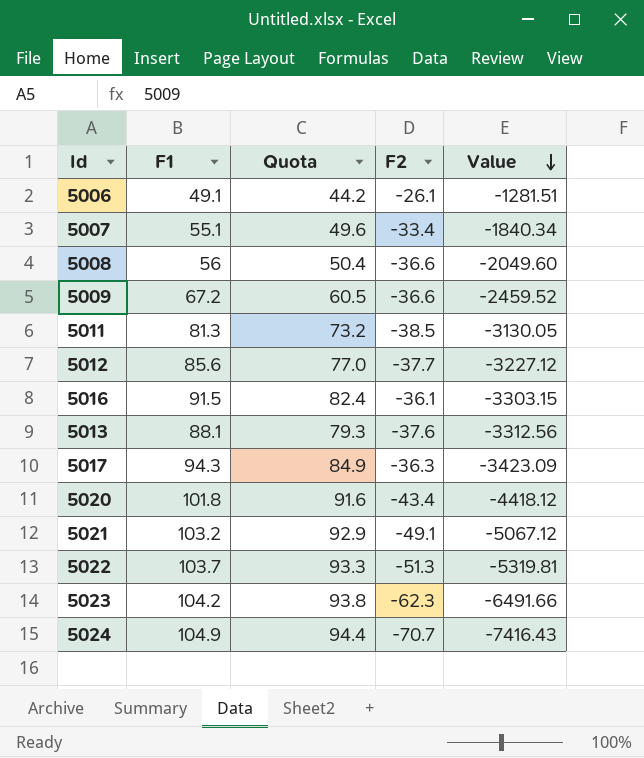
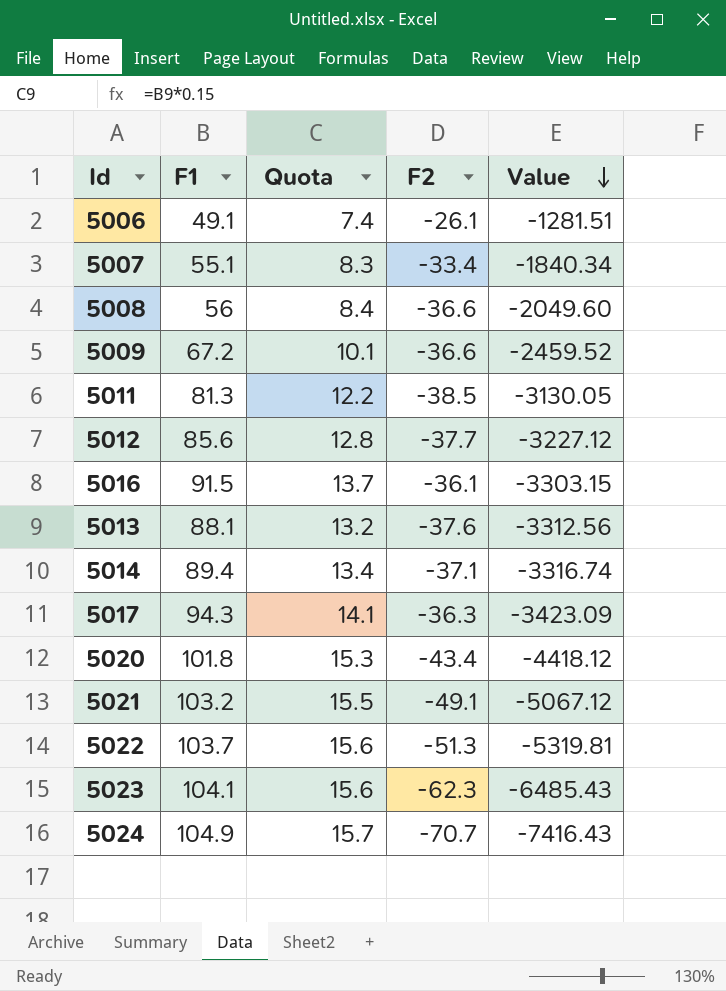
column Quota | formula: [F1] * 0.9 -> [F1] * 0.15
row 5014: none -> 89.4 | 13.4 | -37.1 | -3316.74
5023 | F1: 104.2 -> 104.1
5023 | Value: -6491.66 -> -6485.43

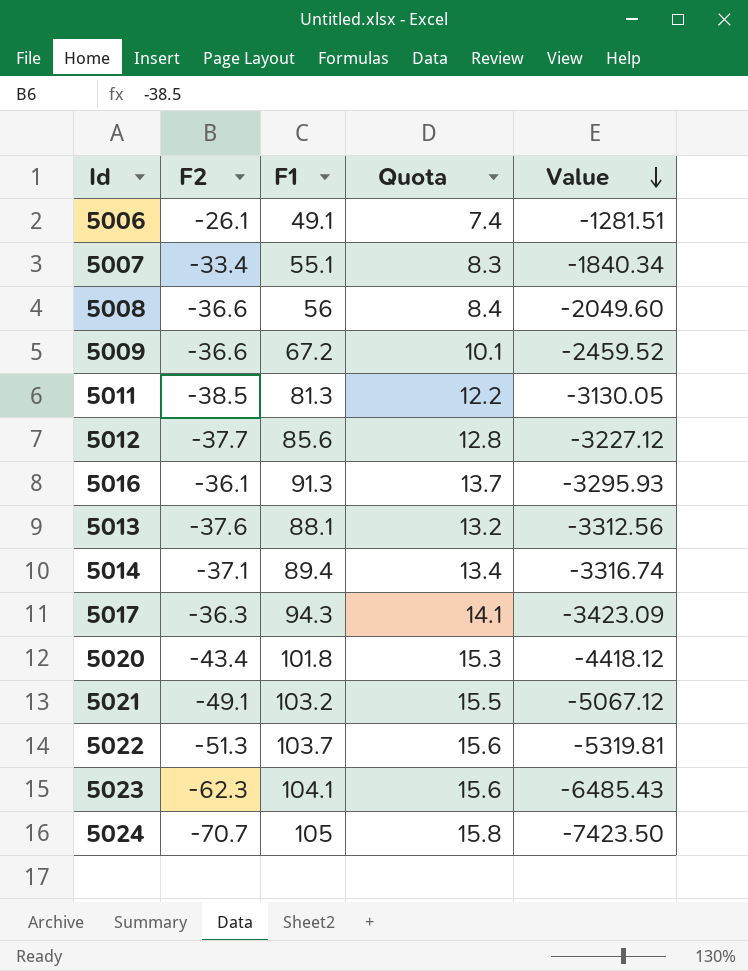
column F2 | position: 4 -> 2
5016 | F1: 91.5 -> 91.3
5016 | Value: -3303.15 -> -3295.93
5024 | F1: 104.9 -> 105
5024 | Quota: 15.7 -> 15.8
5024 | Value: -7416.43 -> -7423.50

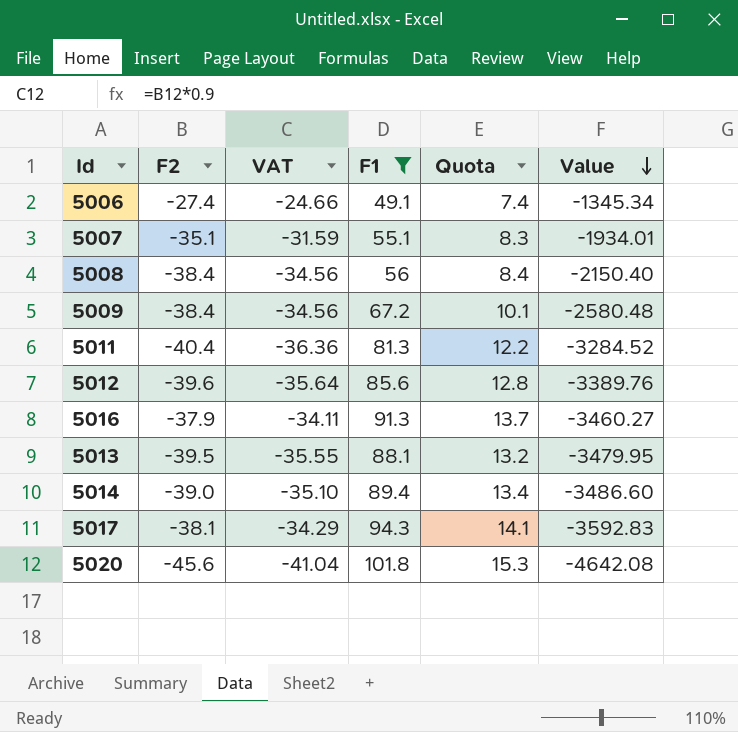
filter: none -> F1 <= 101.8
column VAT | formula: none -> [F2] * 0.9
5006 | F2: -26.1 -> -27.4
5006 | Value: -1281.51 -> -1345.34
5007 | F2: -33.4 -> -35.1
5007 | Value: -1840.34 -> -1934.01
5008 | F2: -36.6 -> -38.4
5008 | Value: -2049.60 -> -2150.40
5009 | F2: -36.6 -> -38.4
5009 | Value: -2459.52 -> -2580.48
5011 | F2: -38.5 -> -40.4
5011 | Value: -3130.05 -> -3284.52
5012 | F2: -37.7 -> -39.6
5012 | Value: -3227.12 -> -3389.76
5016 | F2: -36.1 -> -37.9
5016 | Value: -3295.93 -> -3460.27
5013 | F2: -37.6 -> -39.5
5013 | Value: -3312.56 -> -3479.95
5014 | F2: -37.1 -> -39.0
5014 | Value: -3316.74 -> -3486.60
5017 | F2: -36.3 -> -38.1
5017 | Value: -3423.09 -> -3592.83
5020 | F2: -43.4 -> -45.6
5020 | Value: -4418.12 -> -4642.08

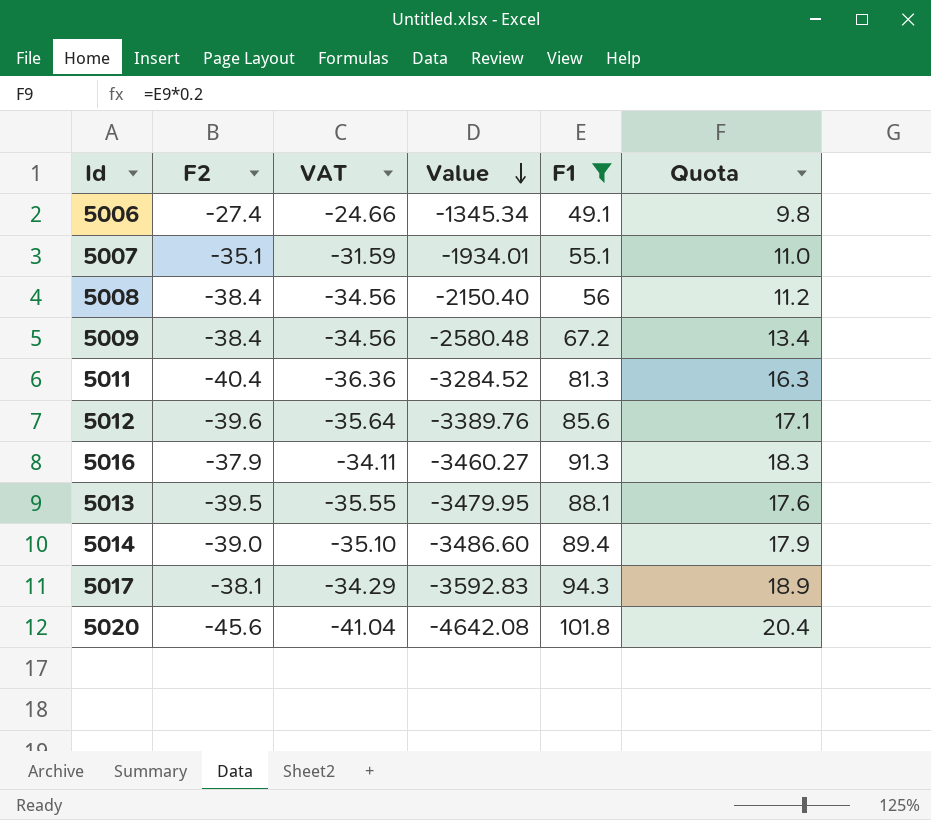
column Value | position: 6 -> 4
column Quota | formula: [F1] * 0.15 -> [F1] * 0.2

